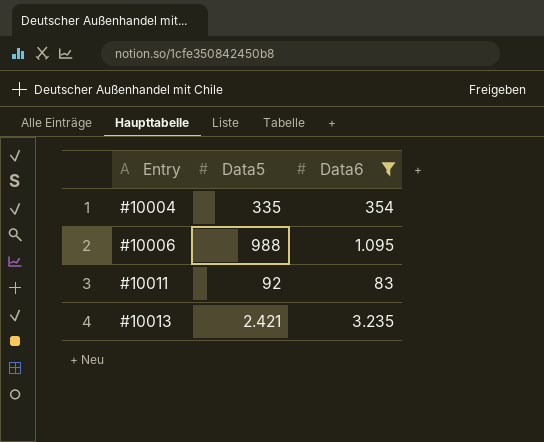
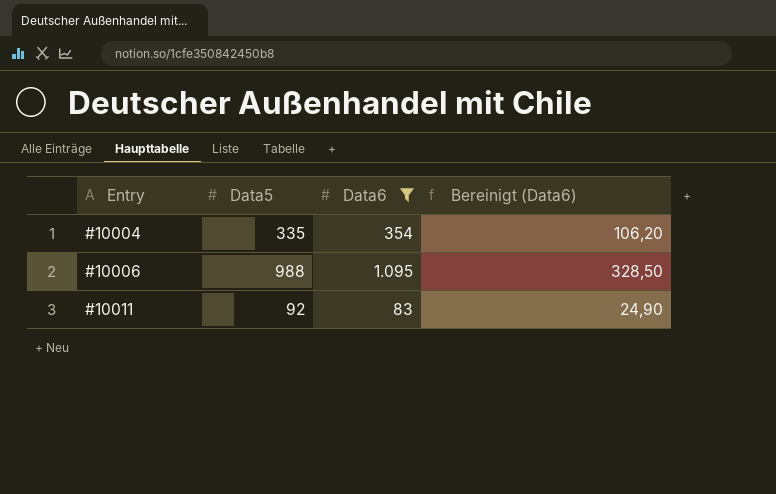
column Bereinigt (Data6) | formula: none -> [Data6] * 0,3
row #10013: 2.421 | 3.235 -> none

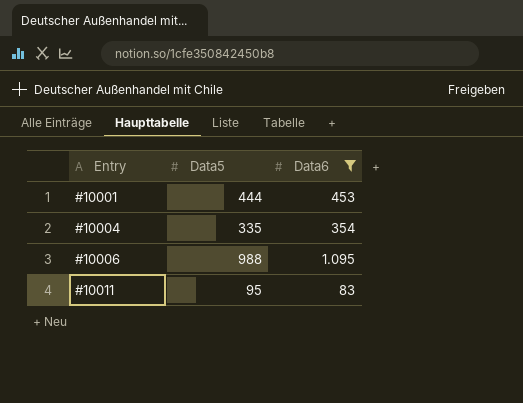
column Bereinigt (Data6) | formula: [Data6] * 0,3 -> none
row #10001: none -> 444 | 453
#10011 | Data5: 92 -> 95

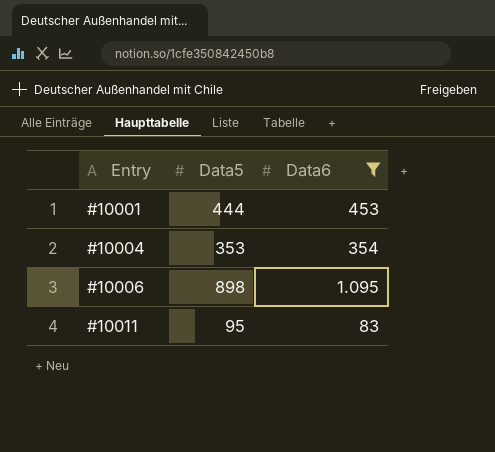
#10004 | Data5: 335 -> 353
#10006 | Data5: 988 -> 898

